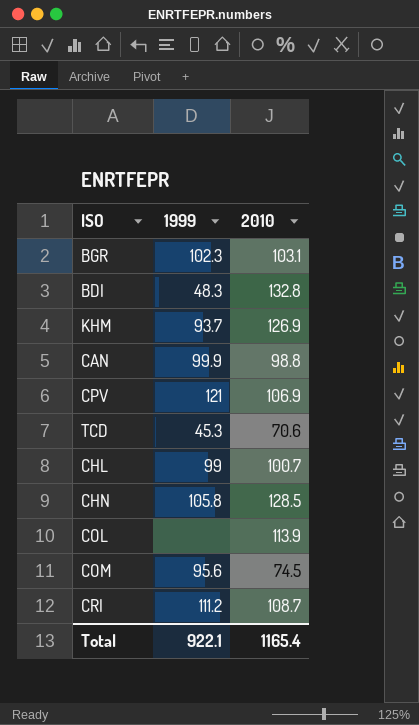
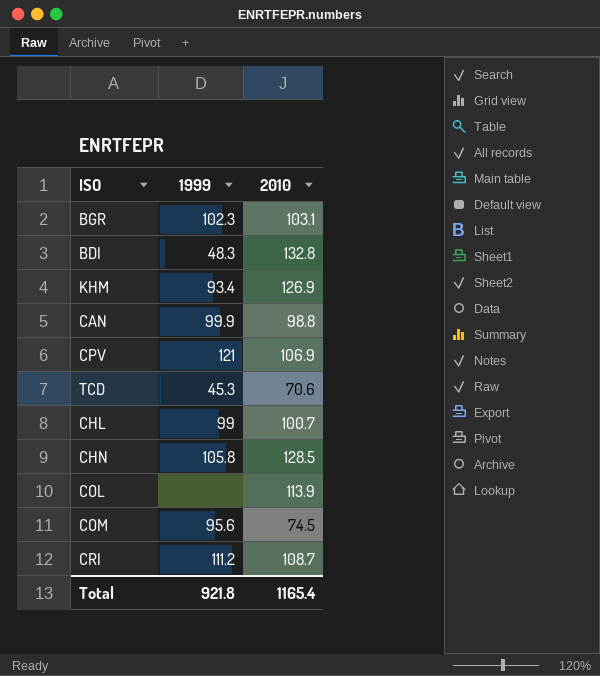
KHM | 1999: 93.7 -> 93.4
Total | 1999: 922.1 -> 921.8

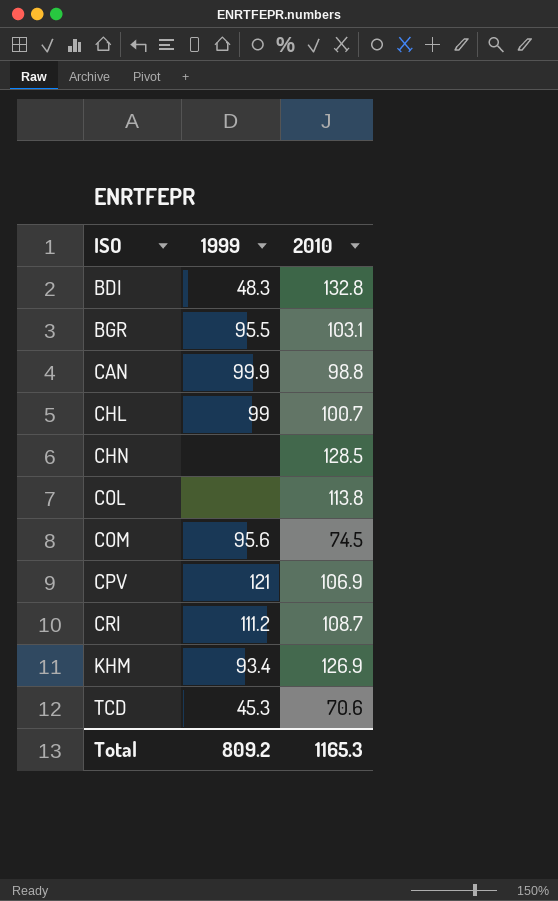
row order: none -> ISO ascending
BGR | 1999: 102.3 -> 95.5
CHN | 1999: 105.8 -> none
COL | 2010: 113.9 -> 113.8
Total | 1999: 921.8 -> 809.2
Total | 2010: 1165.4 -> 1165.3

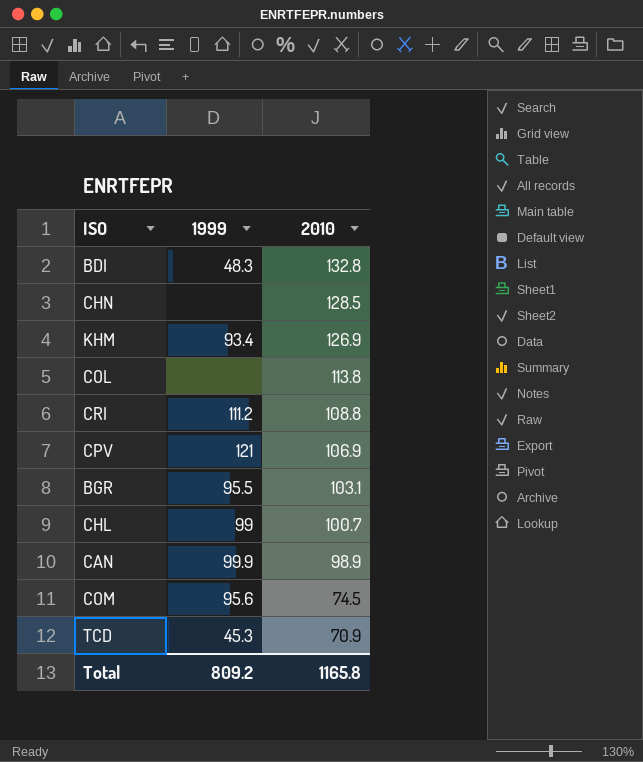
row order: ISO ascending -> 2010 descending
CRI | 2010: 108.7 -> 108.8
CAN | 2010: 98.8 -> 98.9
TCD | 2010: 70.6 -> 70.9
Total | 2010: 1165.3 -> 1165.8

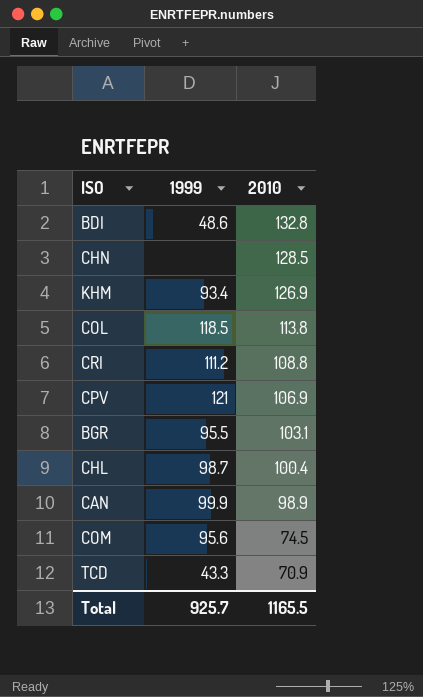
BDI | 1999: 48.3 -> 48.6
COL | 1999: none -> 118.5
CHL | 1999: 99 -> 98.7
CHL | 2010: 100.7 -> 100.4
TCD | 1999: 45.3 -> 43.3
Total | 1999: 809.2 -> 925.7
Total | 2010: 1165.8 -> 1165.5

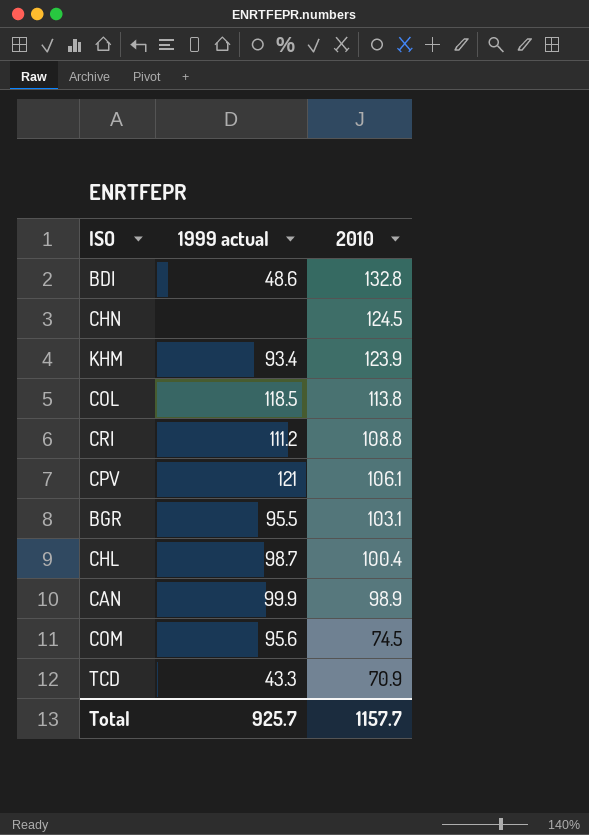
column name: 1999 -> 1999 actual
CHN | 2010: 128.5 -> 124.5
KHM | 2010: 126.9 -> 123.9
CPV | 2010: 106.9 -> 106.1
Total | 2010: 1165.5 -> 1157.7

